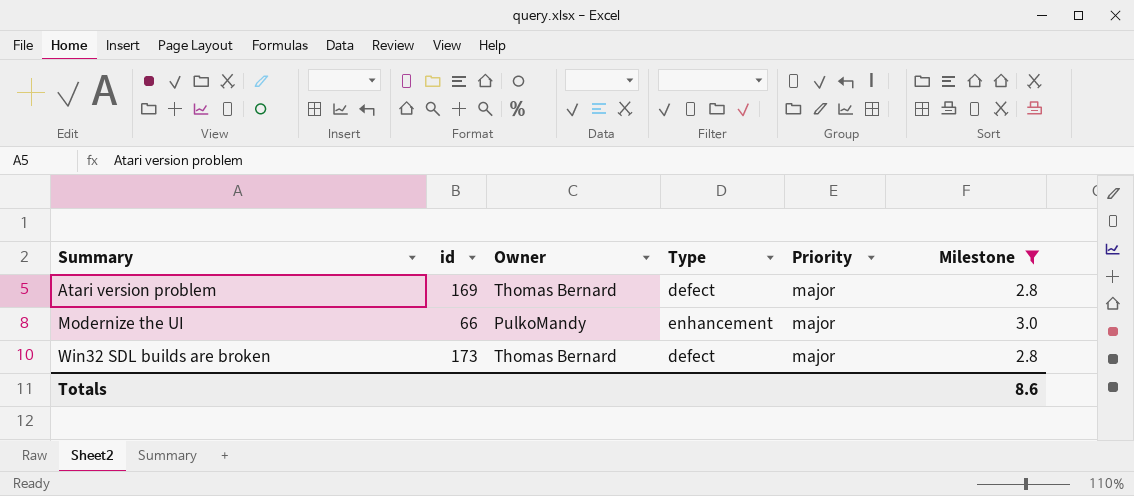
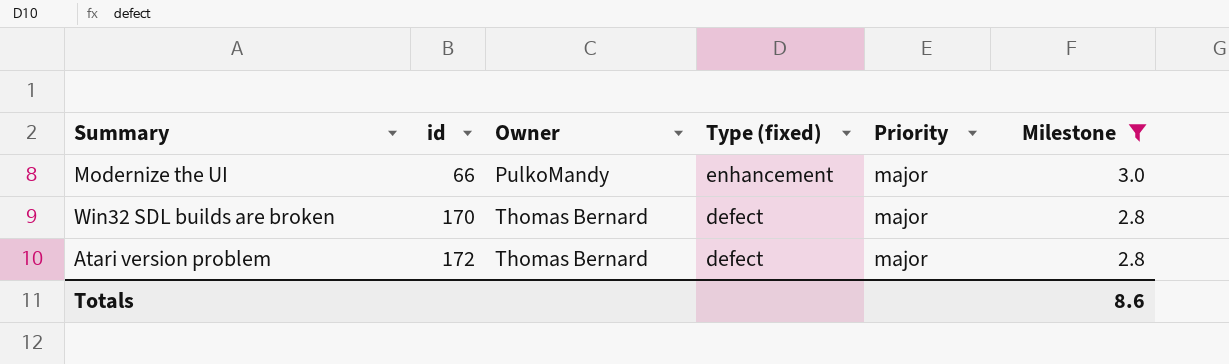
row order: Summary ascending -> id ascending
column name: Type -> Type (fixed)
Win32 SDL builds are broken | id: 173 -> 170
Atari version problem | id: 169 -> 172

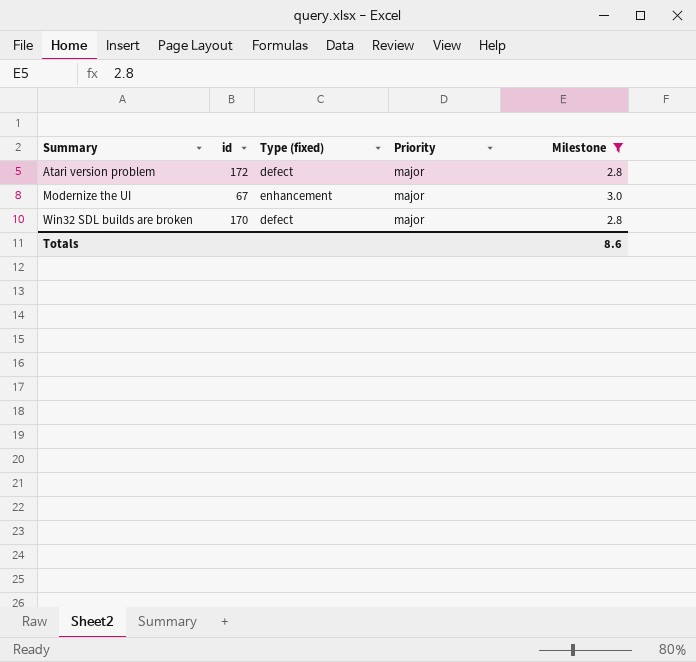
row order: id ascending -> Summary ascending
column Owner | position: 3 -> none
Modernize the UI | id: 66 -> 67

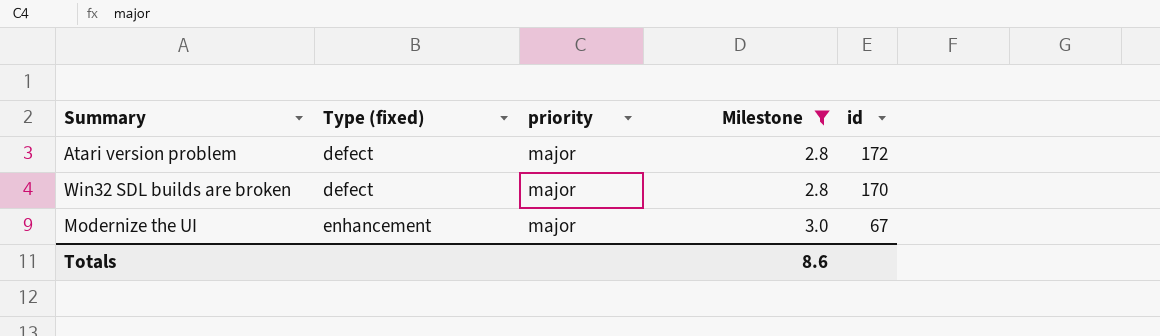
row order: Summary ascending -> Type (fixed) ascending
column name: Priority -> priority
column id | position: 2 -> 5

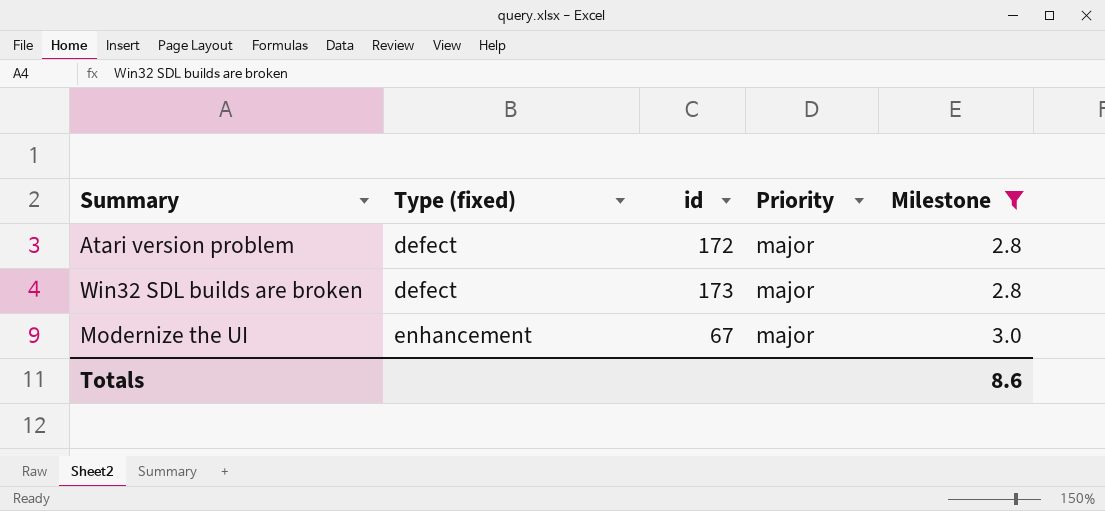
column id | position: 5 -> 3
column name: priority -> Priority
Win32 SDL builds are broken | id: 170 -> 173

